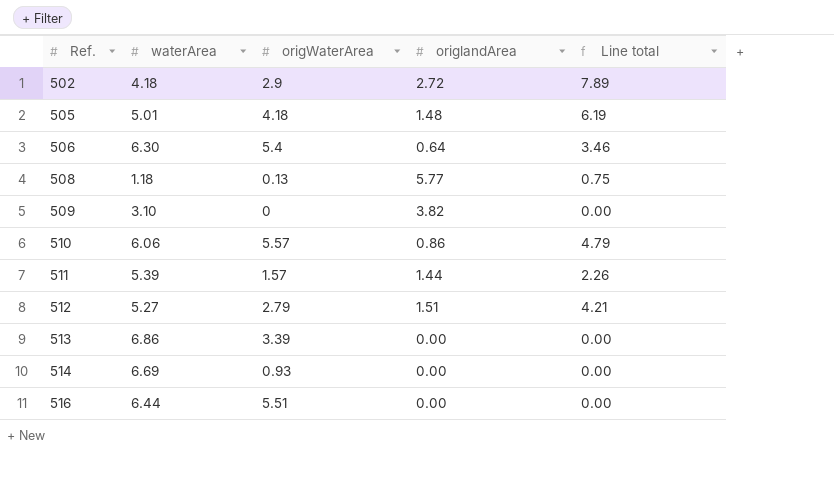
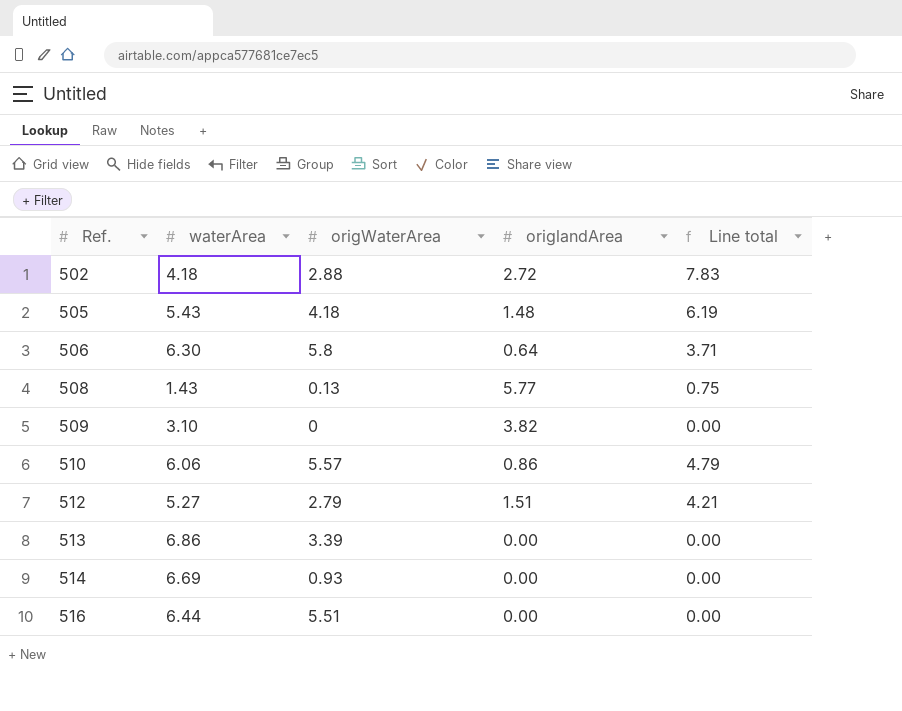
row 511: 5.39 | 1.57 | 1.44 | 2.26 -> none
502 | origWaterArea: 2.9 -> 2.88
502 | Line total: 7.89 -> 7.83
505 | waterArea: 5.01 -> 5.43
506 | origWaterArea: 5.4 -> 5.8
506 | Line total: 3.46 -> 3.71
508 | waterArea: 1.18 -> 1.43

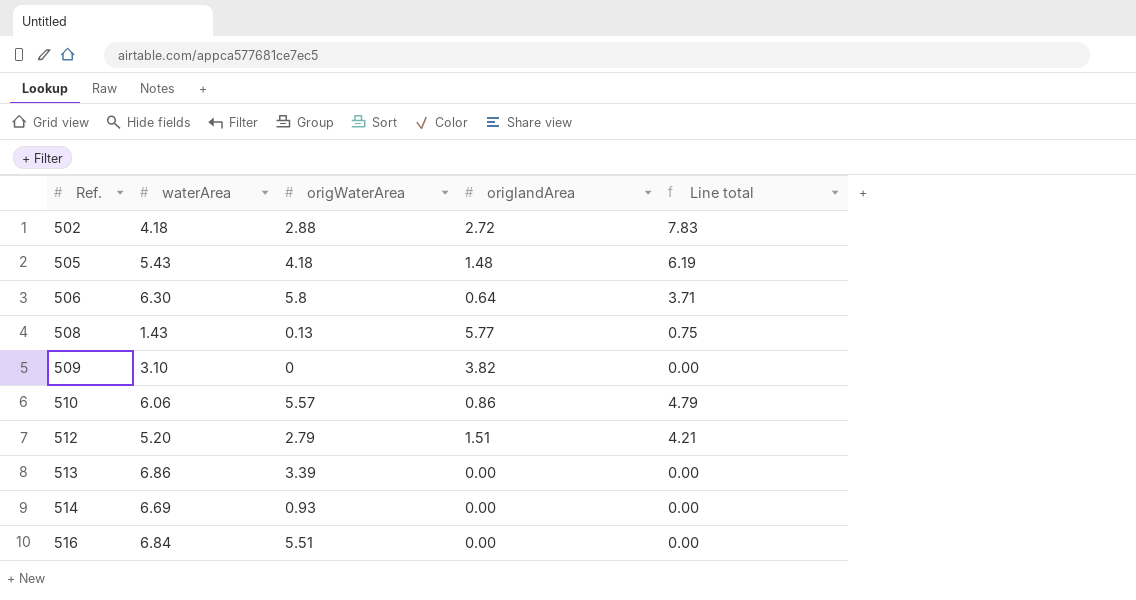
512 | waterArea: 5.27 -> 5.20
516 | waterArea: 6.44 -> 6.84

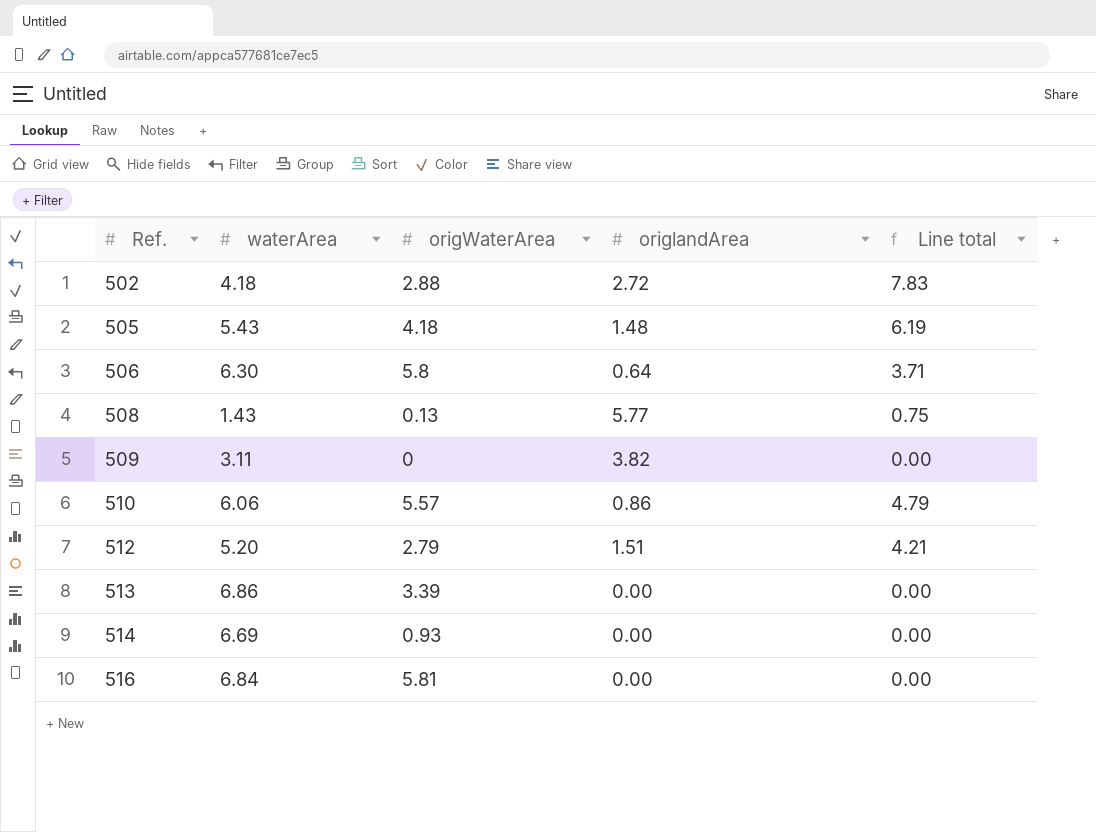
509 | waterArea: 3.10 -> 3.11
516 | origWaterArea: 5.51 -> 5.81

